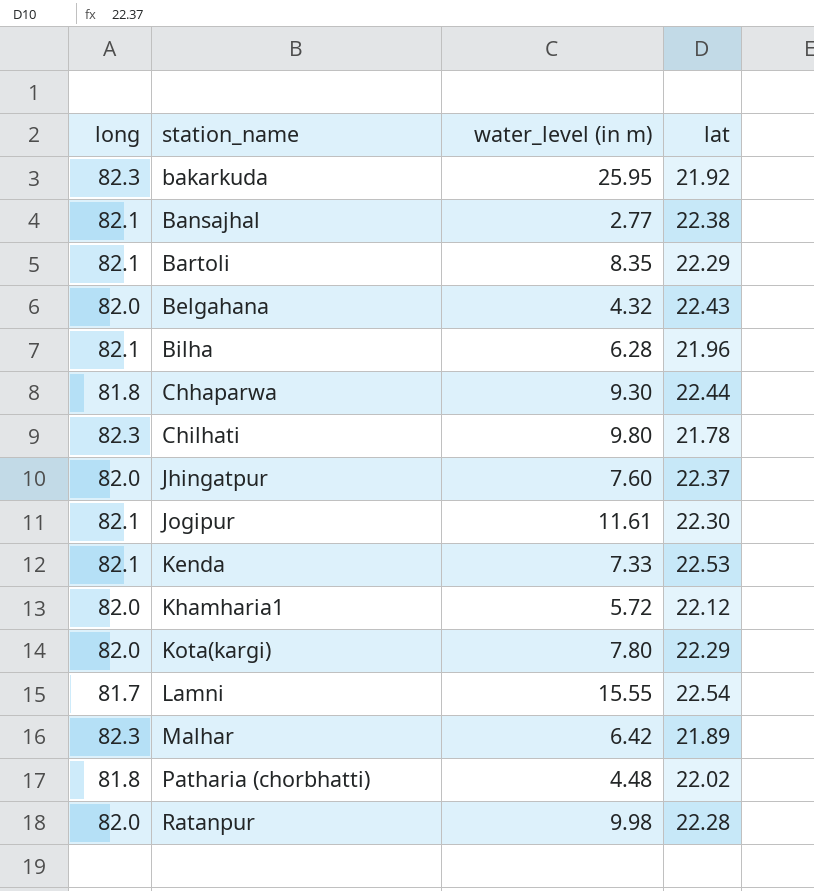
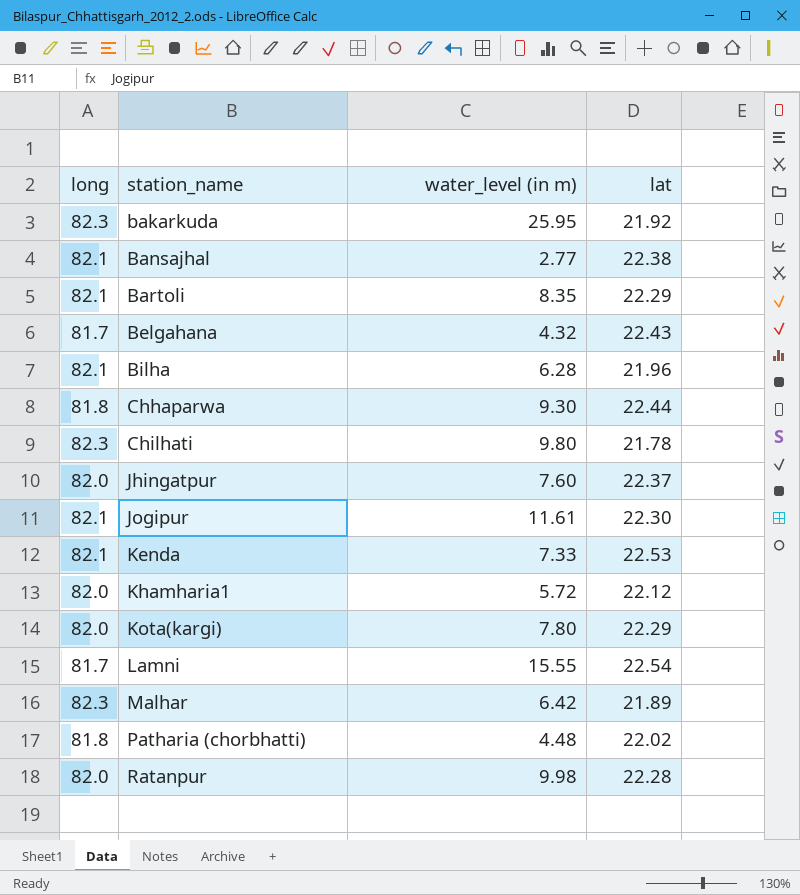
Belgahana | long: 82.0 -> 81.7

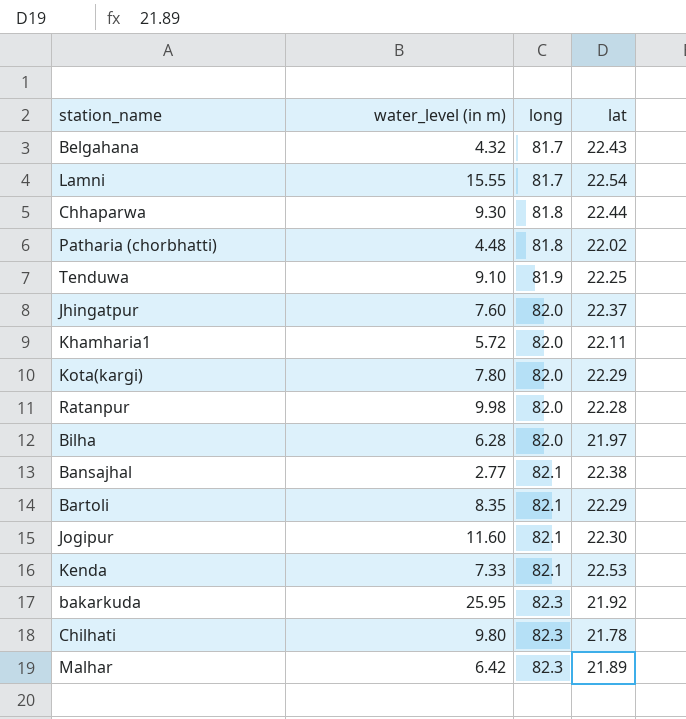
row order: station_name ascending -> long ascending
column long | position: 1 -> 3
row Tenduwa: none -> 9.10 | 81.9 | 22.25
Khamharia1 | lat: 22.12 -> 22.11
Bilha | long: 82.1 -> 82.0
Bilha | lat: 21.96 -> 21.97
Jogipur | water_level (in m): 11.61 -> 11.60

